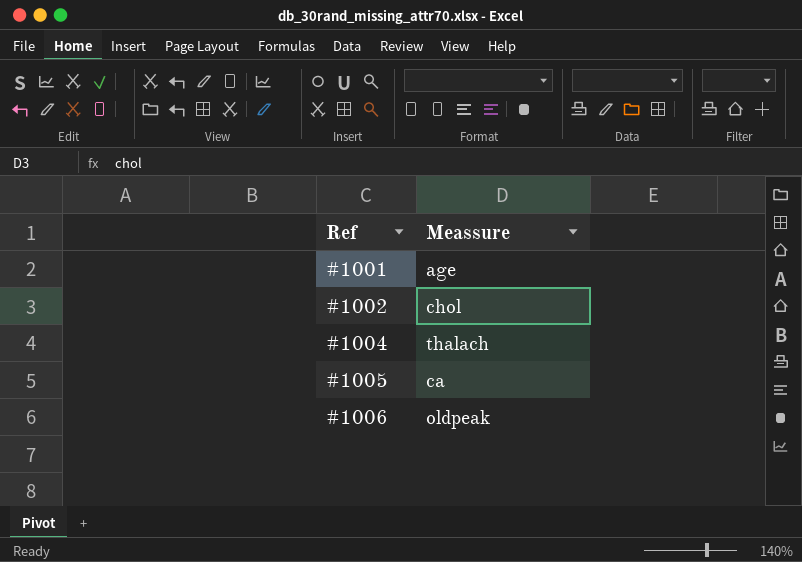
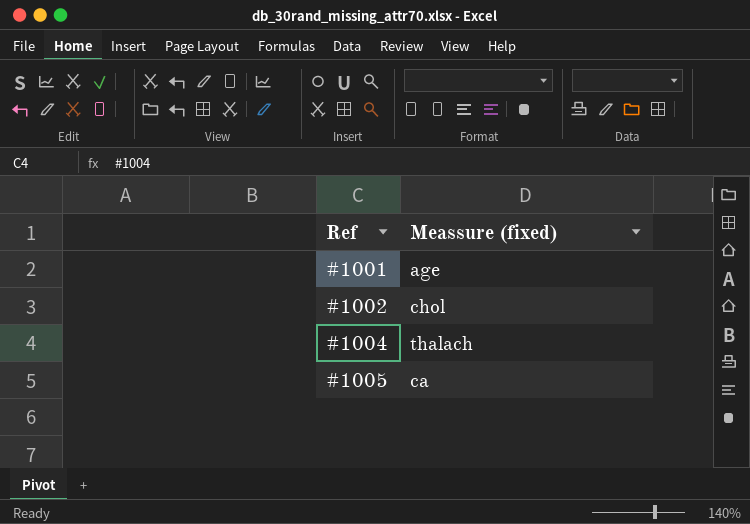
column name: Meassure -> Meassure (fixed)
row #1006: oldpeak -> none

